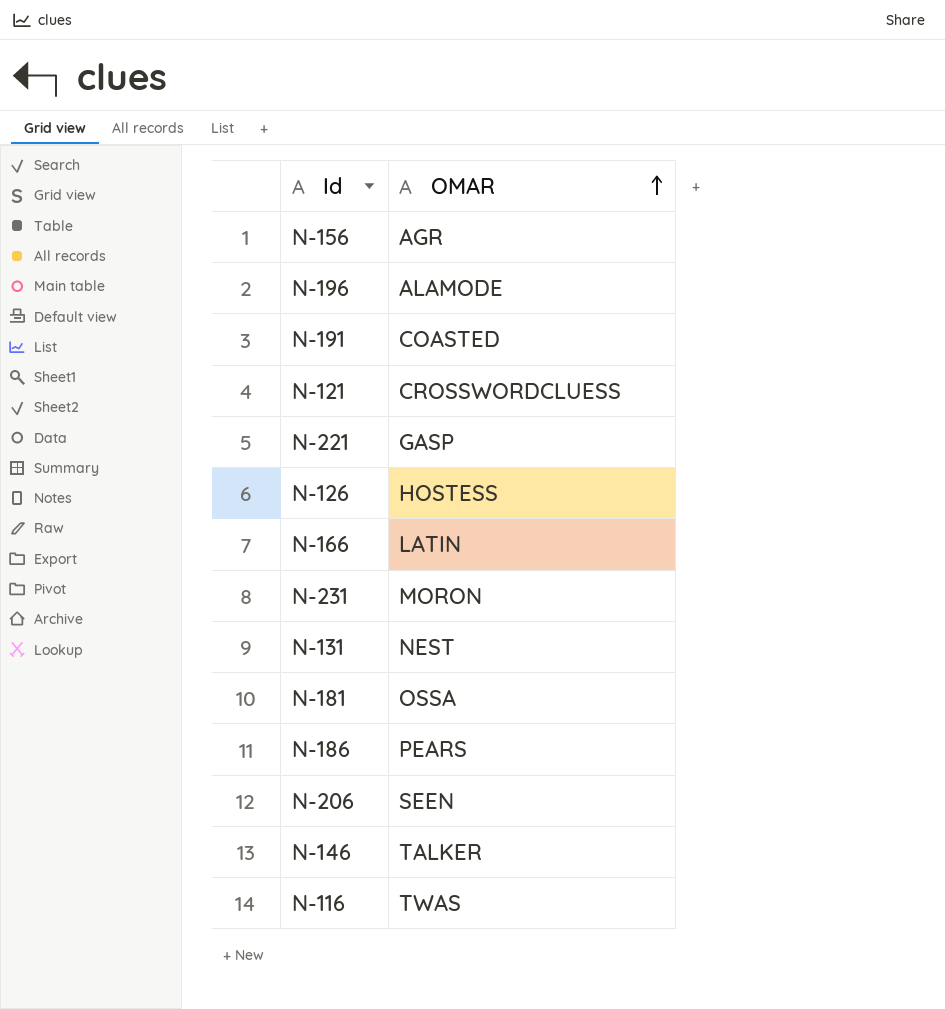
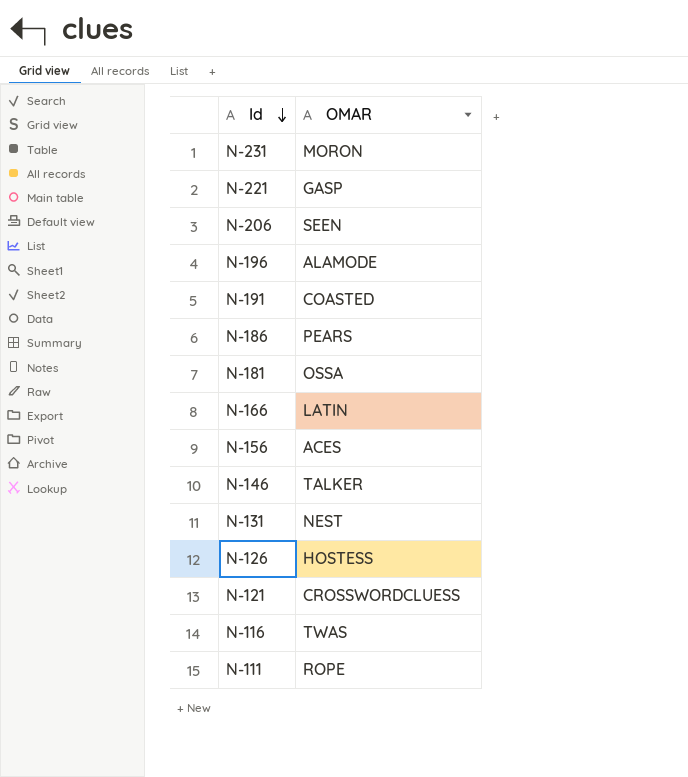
row order: OMAR ascending -> Id descending
N-156 | OMAR: AGR -> ACES
row N-111: none -> ROPE

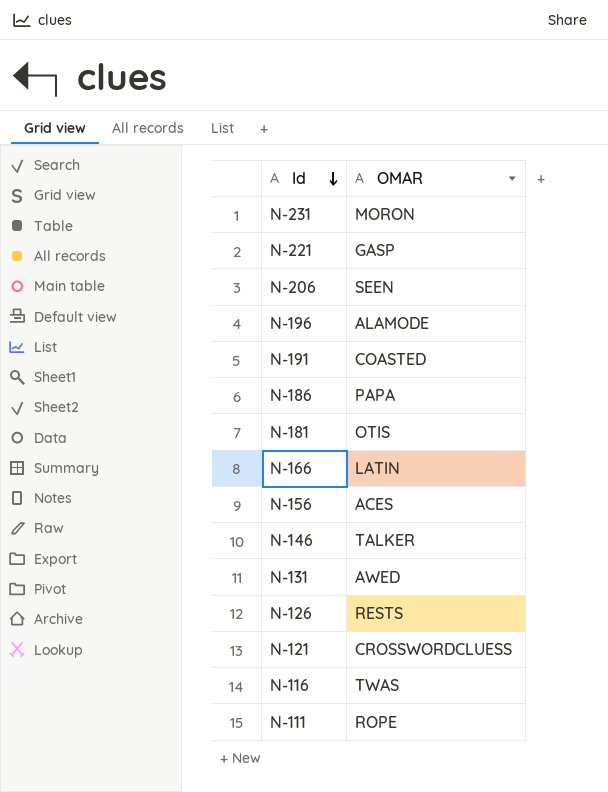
N-186 | OMAR: PEARS -> PAPA
N-181 | OMAR: OSSA -> OTIS
N-131 | OMAR: NEST -> AWED
N-126 | OMAR: HOSTESS -> RESTS

